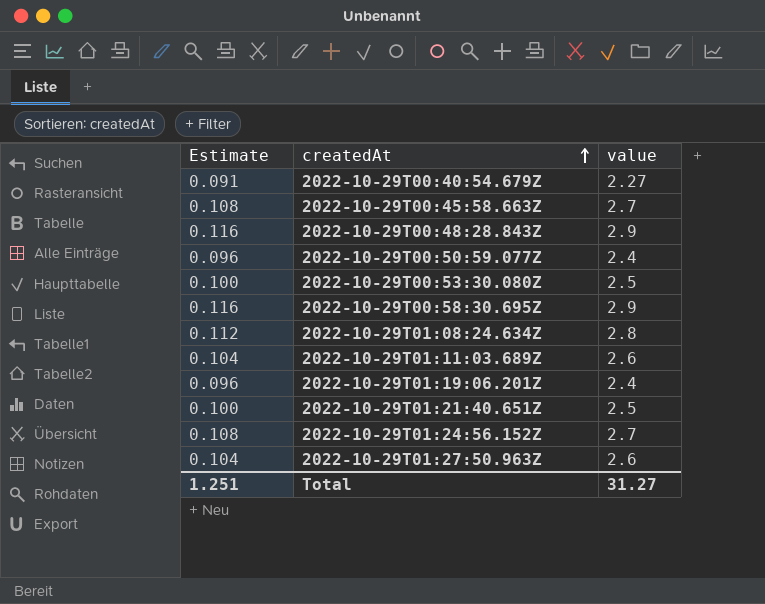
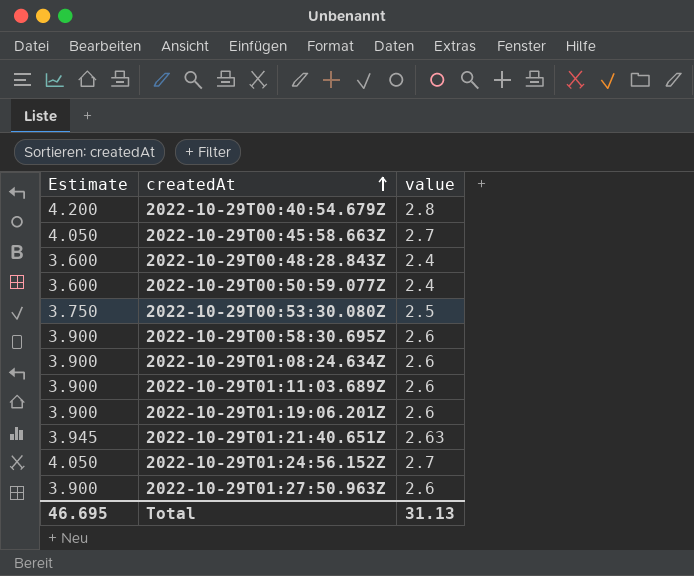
column Estimate | formula: [value] * 0.04 -> [value] * 1.5
2022-10-29T00:40:54.679Z | value: 2.27 -> 2.8
2022-10-29T00:48:28.843Z | value: 2.9 -> 2.4
2022-10-29T00:58:30.695Z | value: 2.9 -> 2.6
2022-10-29T01:08:24.634Z | value: 2.8 -> 2.6
2022-10-29T01:19:06.201Z | value: 2.4 -> 2.6
2022-10-29T01:21:40.651Z | value: 2.5 -> 2.63
Total | Estimate: 1.251 -> 46.695
Total | value: 31.27 -> 31.13

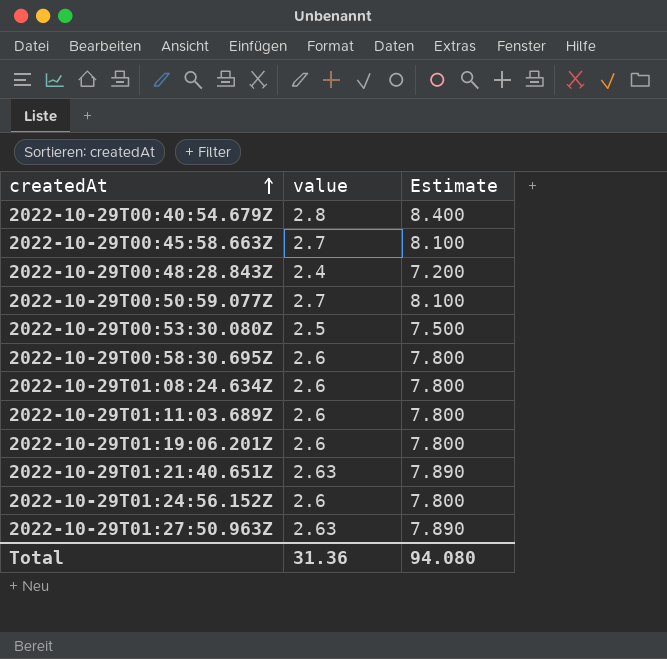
column Estimate | formula: [value] * 1.5 -> [value] * 3
column Estimate | position: 1 -> 3
2022-10-29T00:50:59.077Z | value: 2.4 -> 2.7
2022-10-29T01:24:56.152Z | value: 2.7 -> 2.6
2022-10-29T01:27:50.963Z | value: 2.6 -> 2.63
Total | value: 31.13 -> 31.36
Total | Estimate: 46.695 -> 94.080

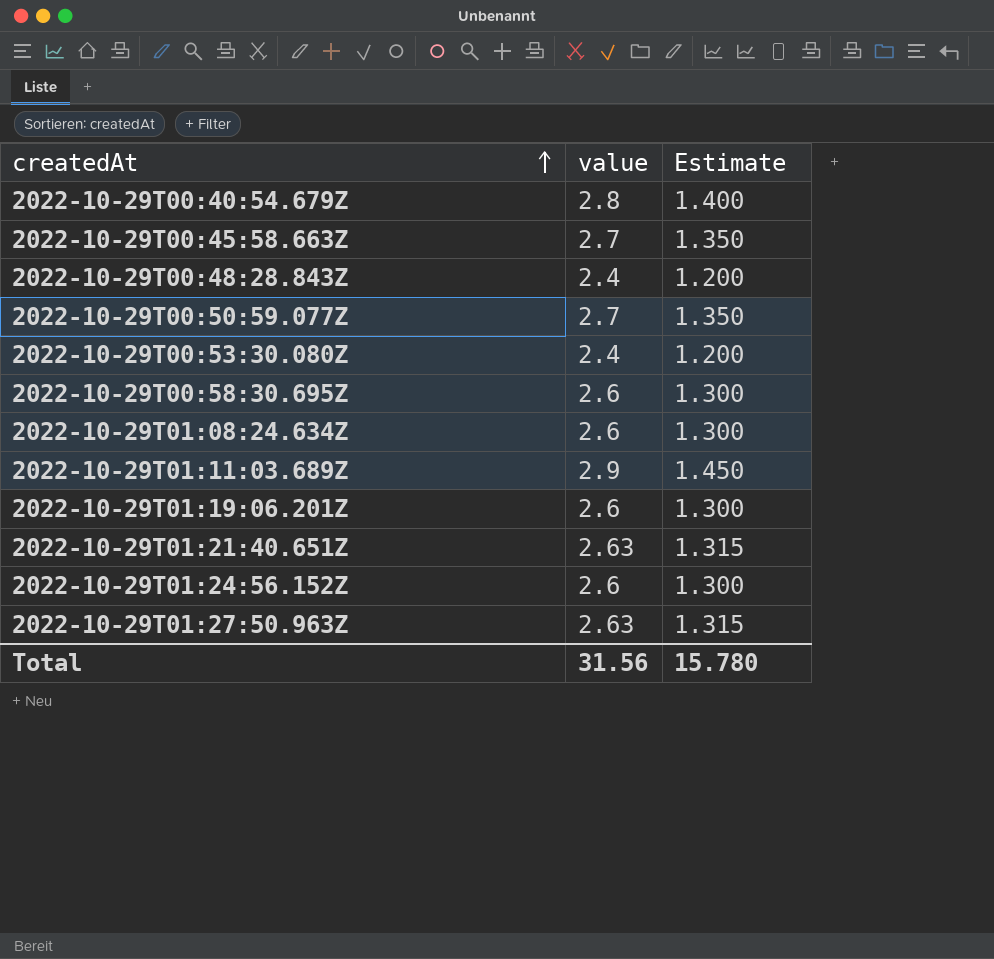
column Estimate | formula: [value] * 3 -> [value] * 0.5
2022-10-29T00:53:30.080Z | value: 2.5 -> 2.4
2022-10-29T01:11:03.689Z | value: 2.6 -> 2.9
Total | value: 31.36 -> 31.56
Total | Estimate: 94.080 -> 15.780

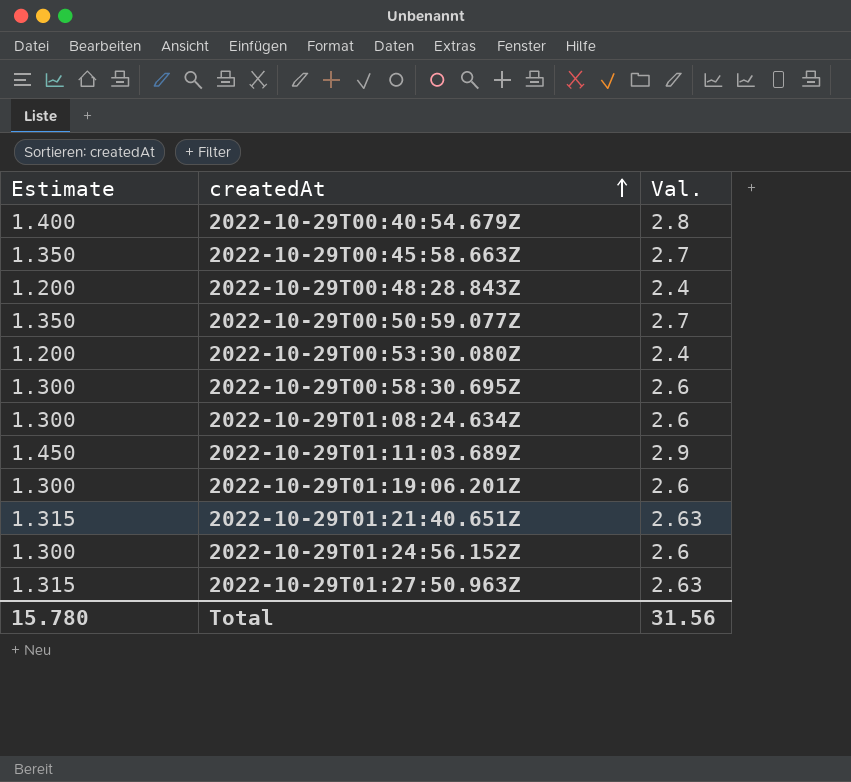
column Estimate | position: 3 -> 1
column name: value -> Val.

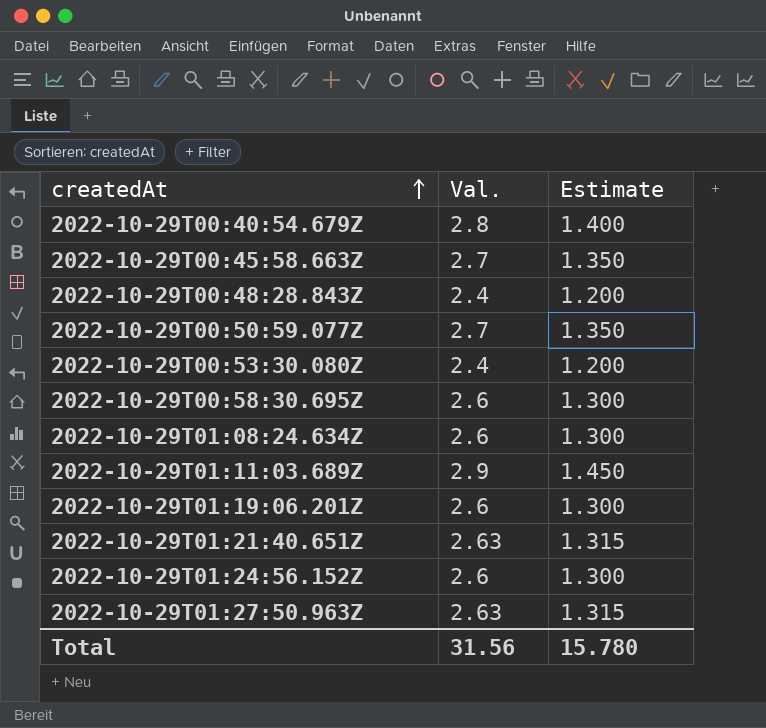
column Estimate | position: 1 -> 3

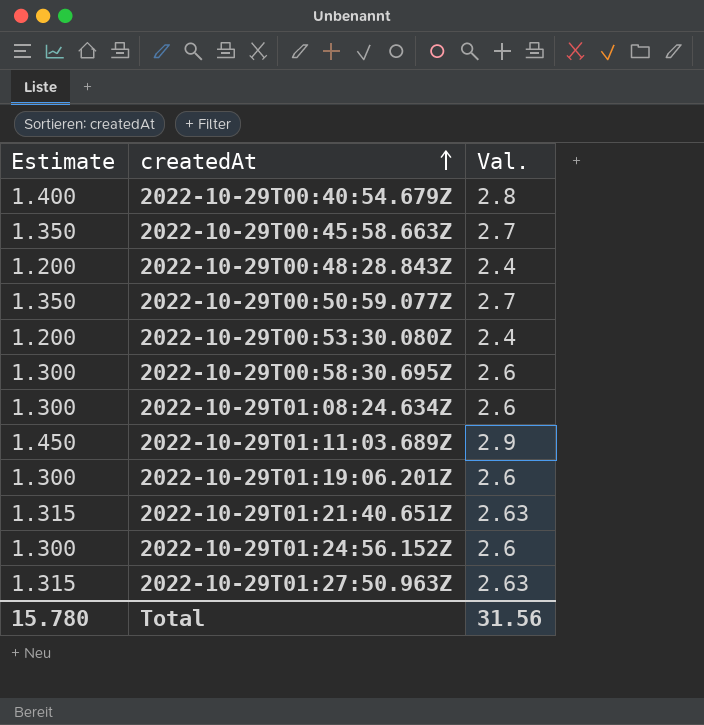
column Estimate | position: 3 -> 1

